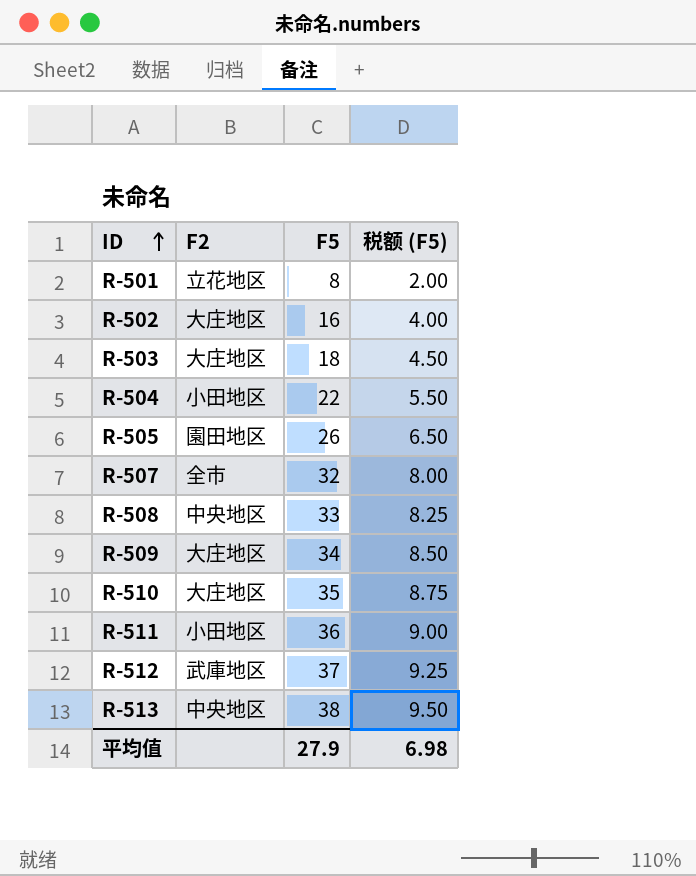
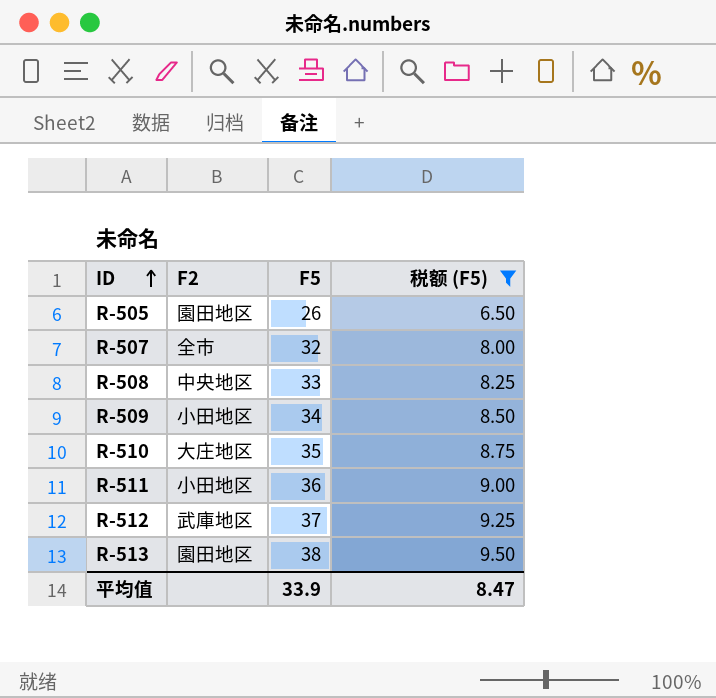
filter: none -> 税额 (F5) >= 6.50
R-509 | F2: 大庄地区 -> 小田地区
R-513 | F2: 中央地区 -> 園田地区
平均值 | F5: 27.9 -> 33.9
平均值 | 税额 (F5): 6.98 -> 8.47

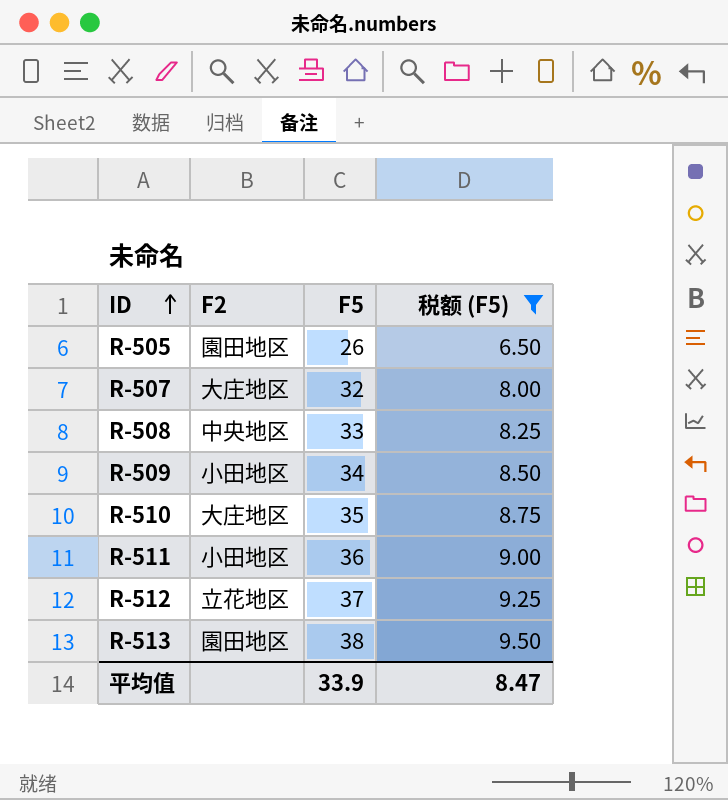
R-507 | F2: 全市 -> 大庄地区
R-512 | F2: 武庫地区 -> 立花地区

